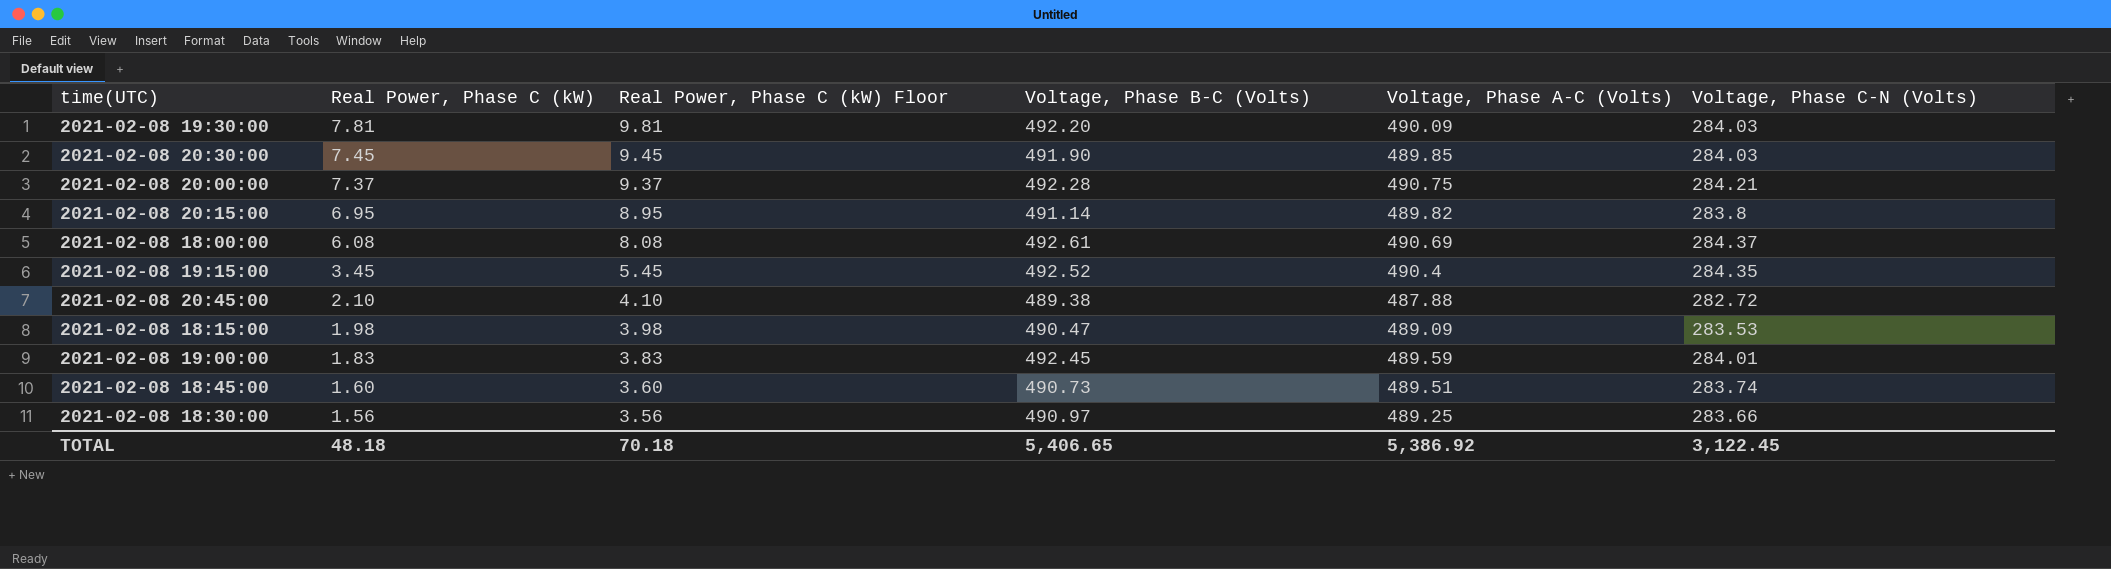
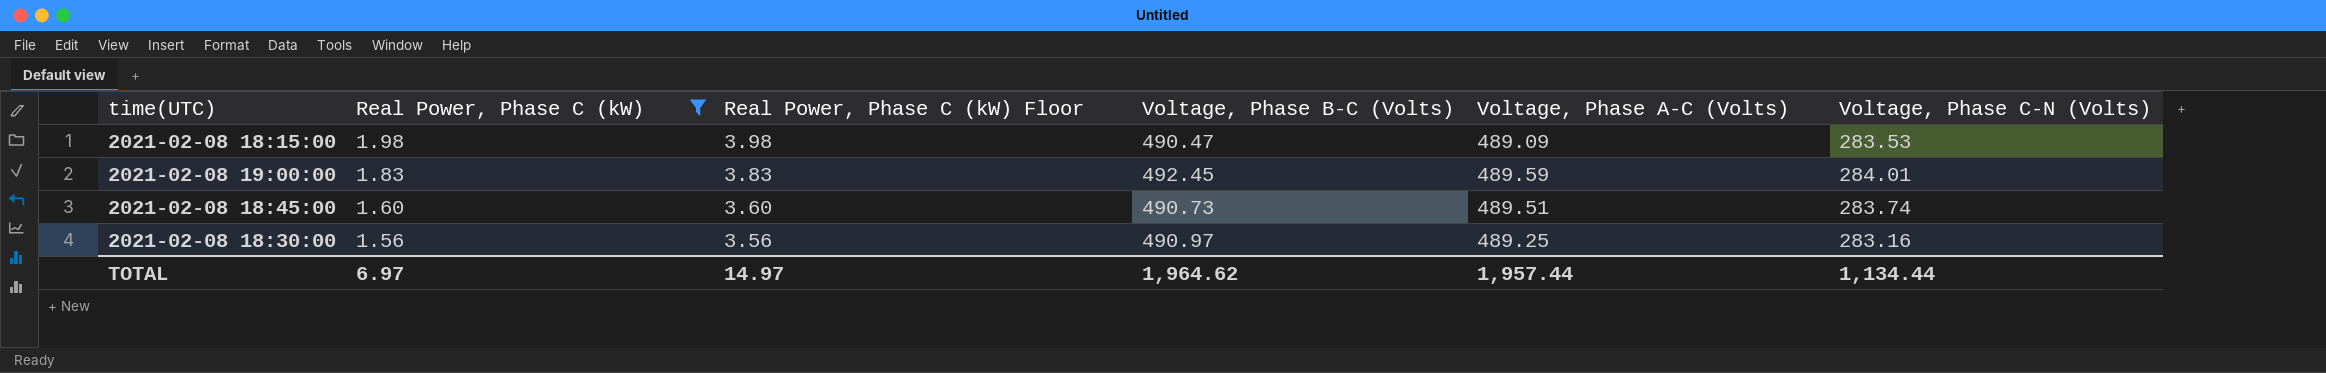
filter: none -> Real Power, Phase C (kW) <= 1.98
2021-02-08 18:30:00 | Voltage, Phase C-N (Volts): 283.66 -> 283.16
TOTAL | Real Power, Phase C (kW): 48.18 -> 6.97
TOTAL | Real Power, Phase C (kW) Floor: 70.18 -> 14.97
TOTAL | Voltage, Phase B-C (Volts): 5,406.65 -> 1,964.62
TOTAL | Voltage, Phase A-C (Volts): 5,386.92 -> 1,957.44
TOTAL | Voltage, Phase C-N (Volts): 3,122.45 -> 1,134.44

